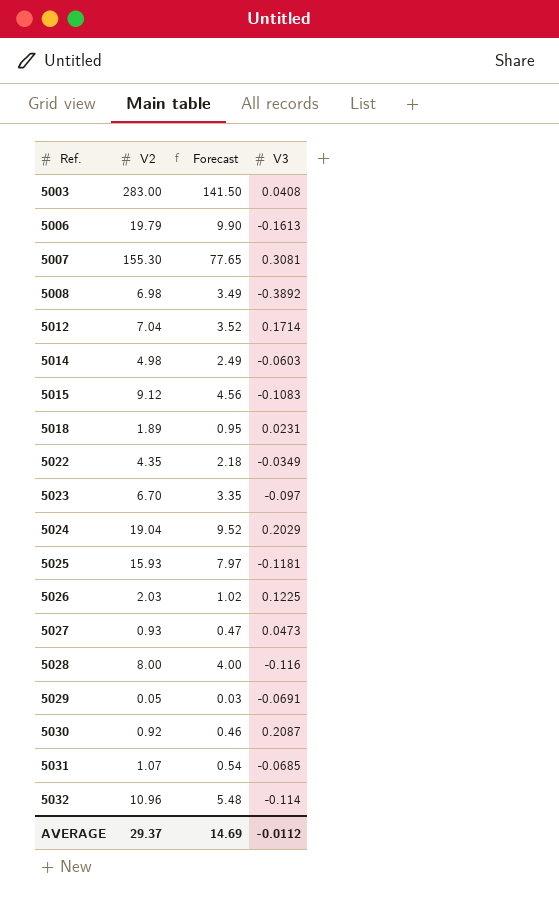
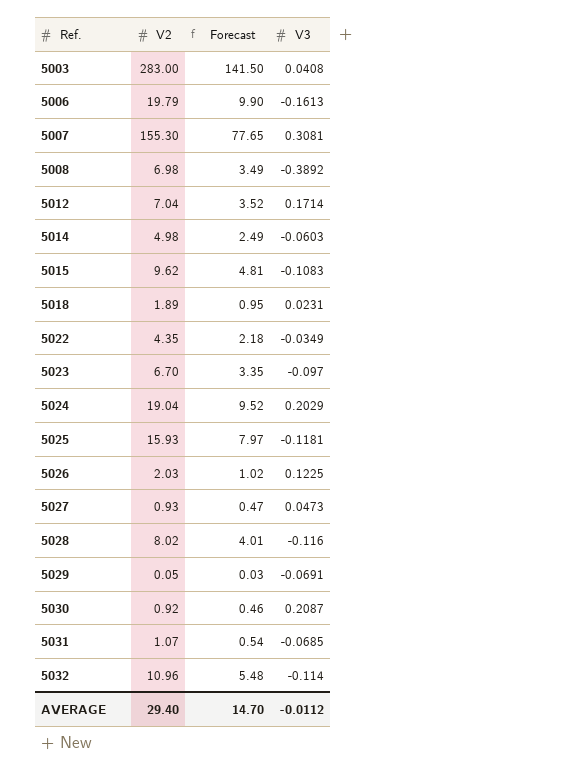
5015 | V2: 9.12 -> 9.62
5015 | Forecast: 4.56 -> 4.81
5028 | V2: 8.00 -> 8.02
5028 | Forecast: 4.00 -> 4.01
AVERAGE | V2: 29.37 -> 29.40
AVERAGE | Forecast: 14.69 -> 14.70

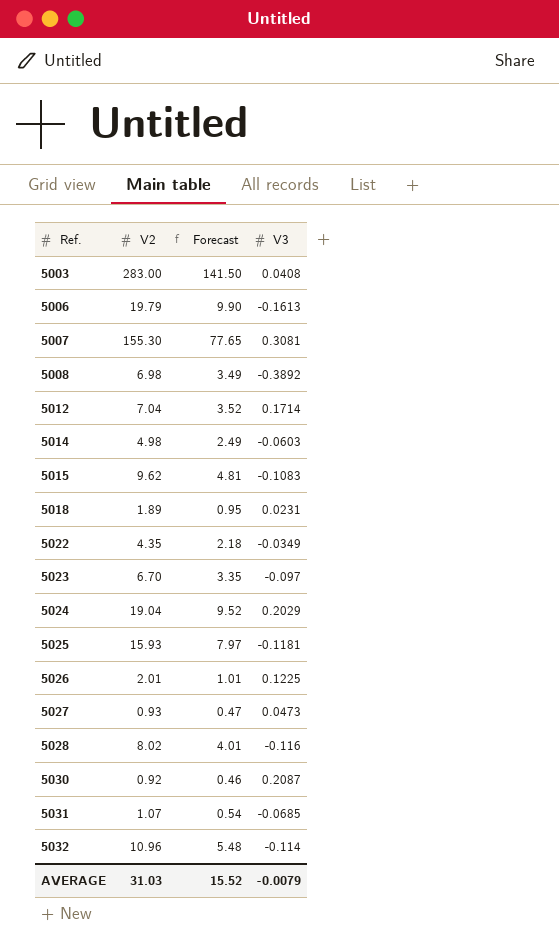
row 5029: 0.05 | 0.03 | -0.0691 -> none
5026 | V2: 2.03 -> 2.01
5026 | Forecast: 1.02 -> 1.01
AVERAGE | V2: 29.40 -> 31.03
AVERAGE | Forecast: 14.70 -> 15.52
AVERAGE | V3: -0.0112 -> -0.0079

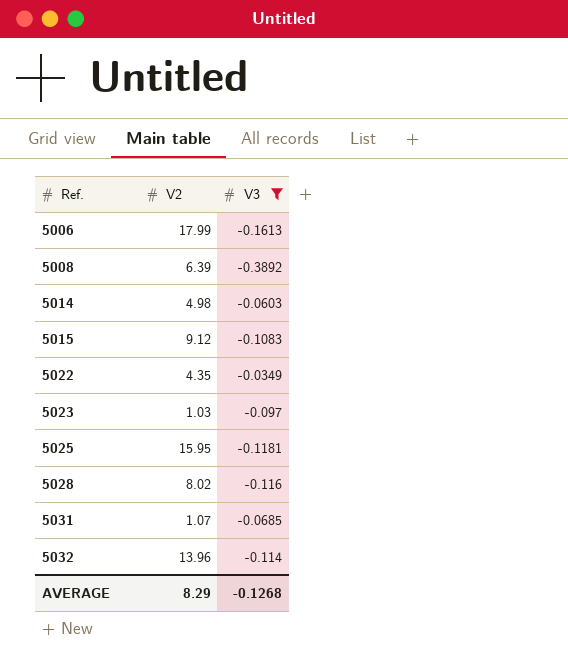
filter: none -> V3 <= -0.0349
column Forecast | formula: [V2] * 0.5 -> none
5006 | V2: 19.79 -> 17.99
5008 | V2: 6.98 -> 6.39
5015 | V2: 9.62 -> 9.12
5023 | V2: 6.70 -> 1.03
5025 | V2: 15.93 -> 15.95
5032 | V2: 10.96 -> 13.96
AVERAGE | V2: 31.03 -> 8.29
AVERAGE | V3: -0.0079 -> -0.1268

